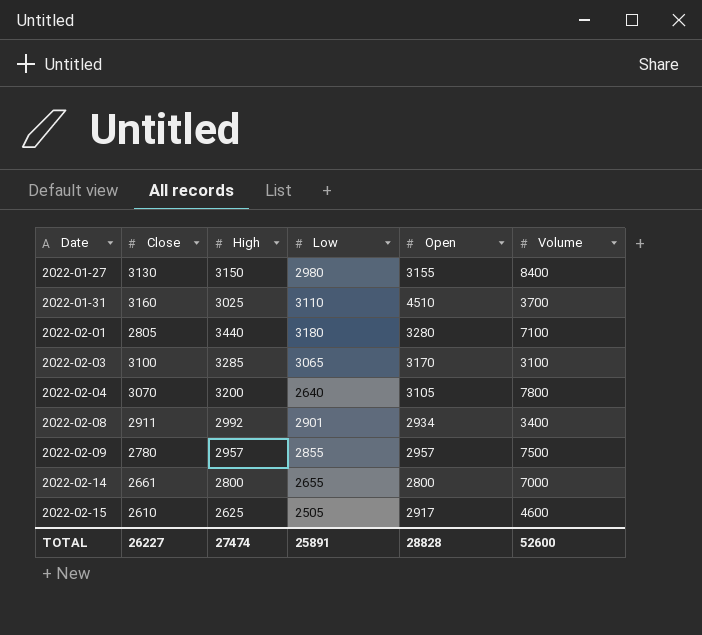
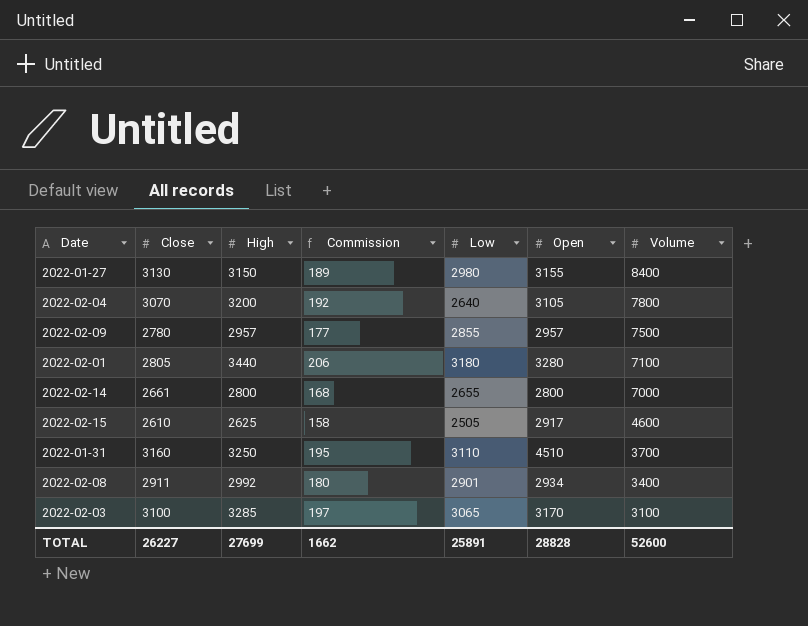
row order: Date ascending -> Volume descending
column Commission | formula: none -> [High] * 0.06
2022-01-31 | High: 3025 -> 3250
TOTAL | High: 27474 -> 27699

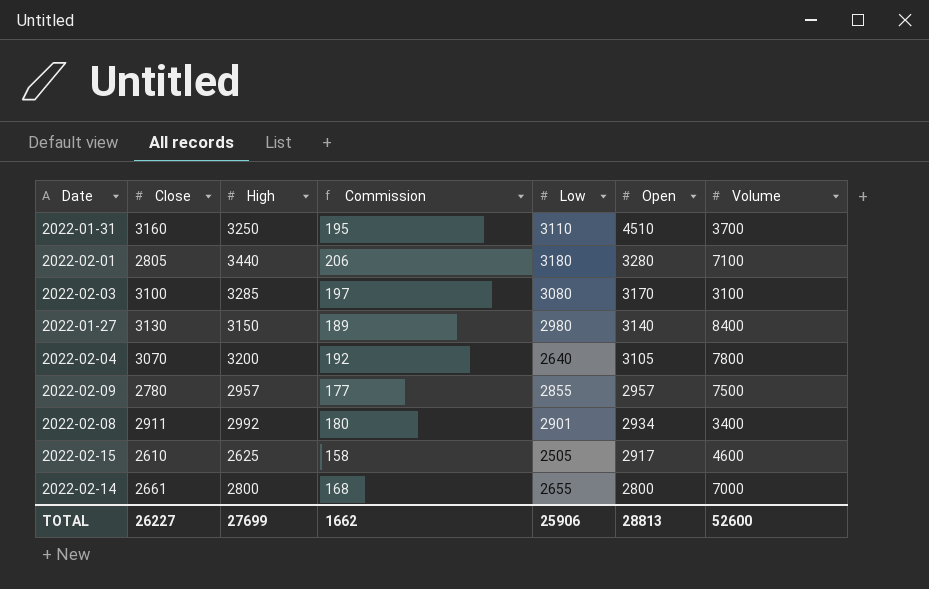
row order: Volume descending -> Open descending
2022-02-03 | Low: 3065 -> 3080
2022-01-27 | Open: 3155 -> 3140
TOTAL | Low: 25891 -> 25906
TOTAL | Open: 28828 -> 28813

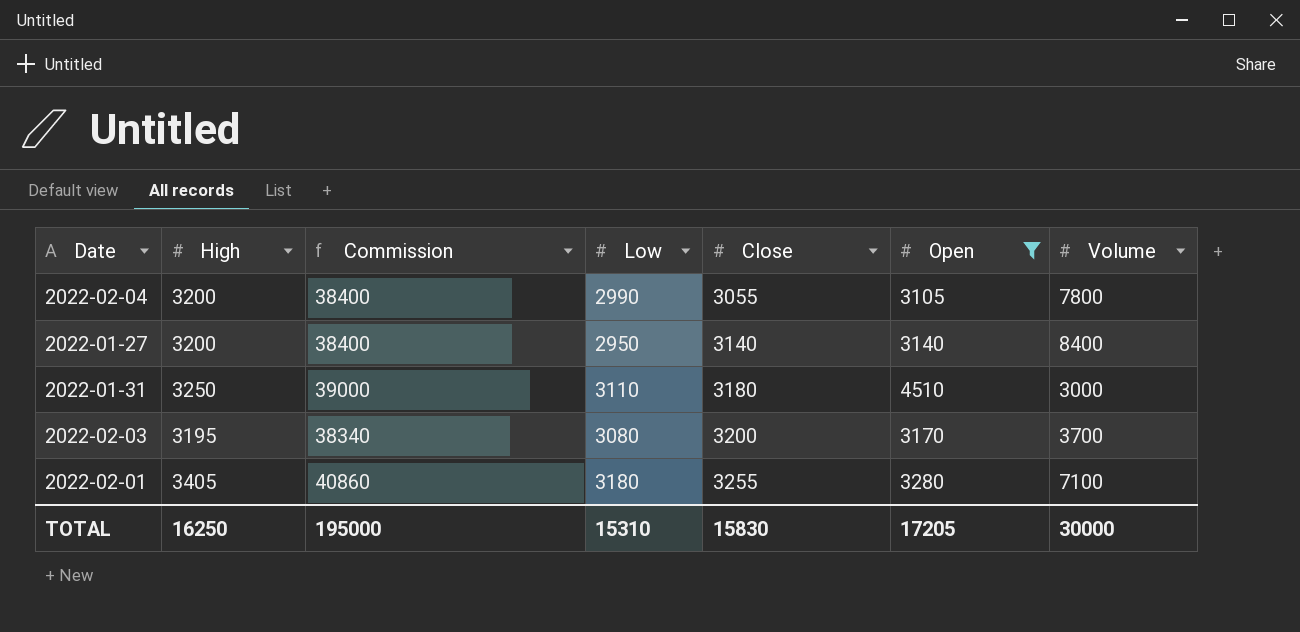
filter: none -> Open >= 3105
row order: Open descending -> Close ascending
column Commission | formula: [High] * 0.06 -> [High] * 12
column Close | position: 2 -> 5
2022-02-04 | Low: 2640 -> 2990
2022-02-04 | Close: 3070 -> 3055
2022-01-27 | High: 3150 -> 3200
2022-01-27 | Low: 2980 -> 2950
2022-01-27 | Close: 3130 -> 3140
2022-01-31 | Close: 3160 -> 3180
2022-01-31 | Volume: 3700 -> 3000
2022-02-03 | High: 3285 -> 3195
2022-02-03 | Close: 3100 -> 3200
2022-02-03 | Volume: 3100 -> 3700
2022-02-01 | High: 3440 -> 3405
2022-02-01 | Close: 2805 -> 3255
TOTAL | High: 27699 -> 16250
TOTAL | Commission: 1662 -> 195000
TOTAL | Low: 25906 -> 15310
TOTAL | Close: 26227 -> 15830
TOTAL | Open: 28813 -> 17205
TOTAL | Volume: 52600 -> 30000

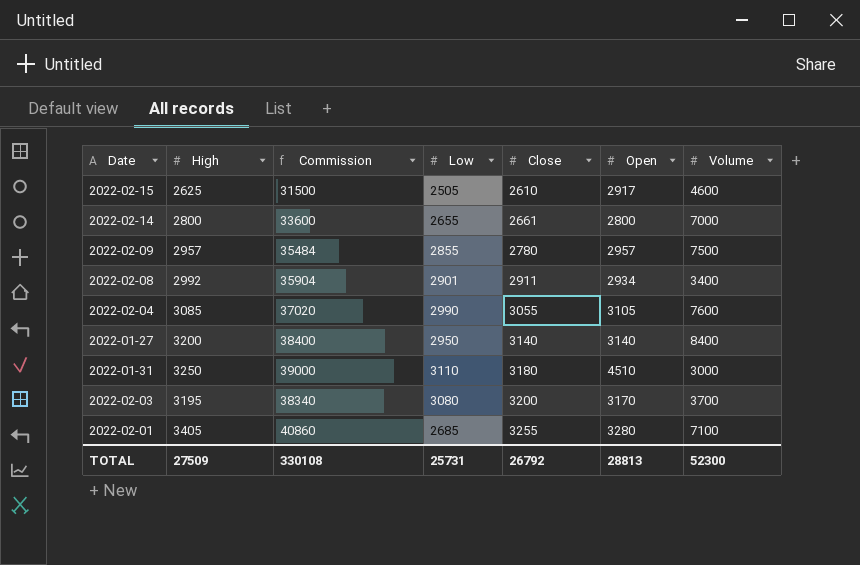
filter: Open >= 3105 -> none
2022-02-04 | High: 3200 -> 3085
2022-02-04 | Commission: 38400 -> 37020
2022-02-04 | Volume: 7800 -> 7600
2022-02-01 | Low: 3180 -> 2685
TOTAL | High: 16250 -> 27509
TOTAL | Commission: 195000 -> 330108
TOTAL | Low: 15310 -> 25731
TOTAL | Close: 15830 -> 26792
TOTAL | Open: 17205 -> 28813
TOTAL | Volume: 30000 -> 52300

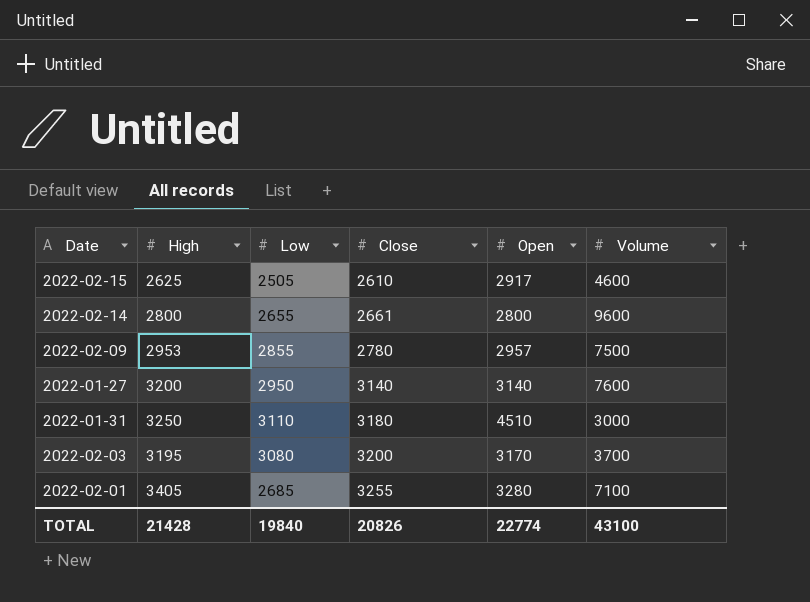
column Commission | formula: [High] * 12 -> none
row 2022-02-08: 2992 | 35904 | 2901 | 2911 | 2934 | 3400 -> none
row 2022-02-04: 3085 | 37020 | 2990 | 3055 | 3105 | 7600 -> none
2022-02-14 | Volume: 7000 -> 9600
2022-02-09 | High: 2957 -> 2953
2022-01-27 | Volume: 8400 -> 7600
TOTAL | High: 27509 -> 21428
TOTAL | Low: 25731 -> 19840
TOTAL | Close: 26792 -> 20826
TOTAL | Open: 28813 -> 22774
TOTAL | Volume: 52300 -> 43100

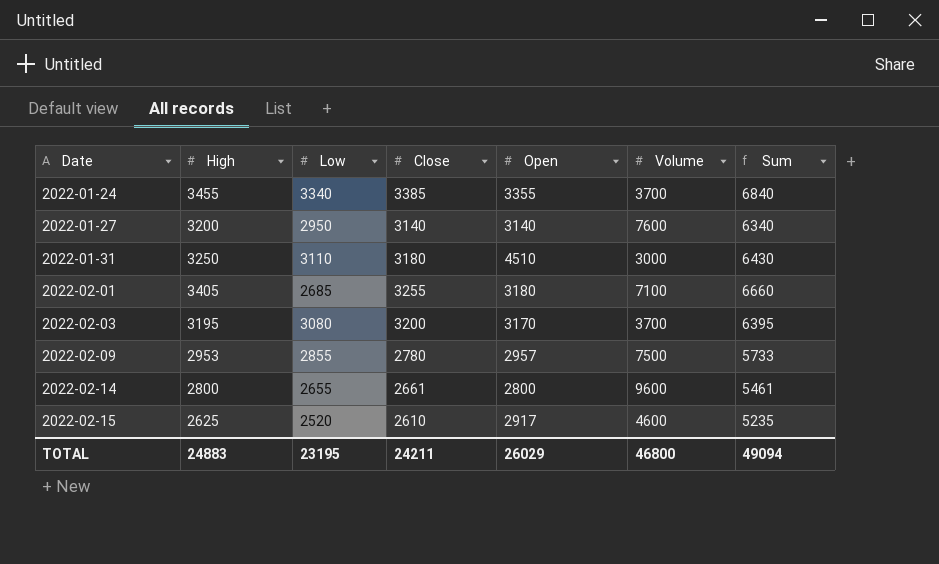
row order: Close ascending -> Date ascending
column Sum | formula: none -> [High] + [Close]
row 2022-01-24: none -> 3455 | 3340 | 3385 | 3355 | 3700 | 6840
2022-02-01 | Open: 3280 -> 3180
2022-02-15 | Low: 2505 -> 2520
TOTAL | High: 21428 -> 24883
TOTAL | Low: 19840 -> 23195
TOTAL | Close: 20826 -> 24211
TOTAL | Open: 22774 -> 26029
TOTAL | Volume: 43100 -> 46800

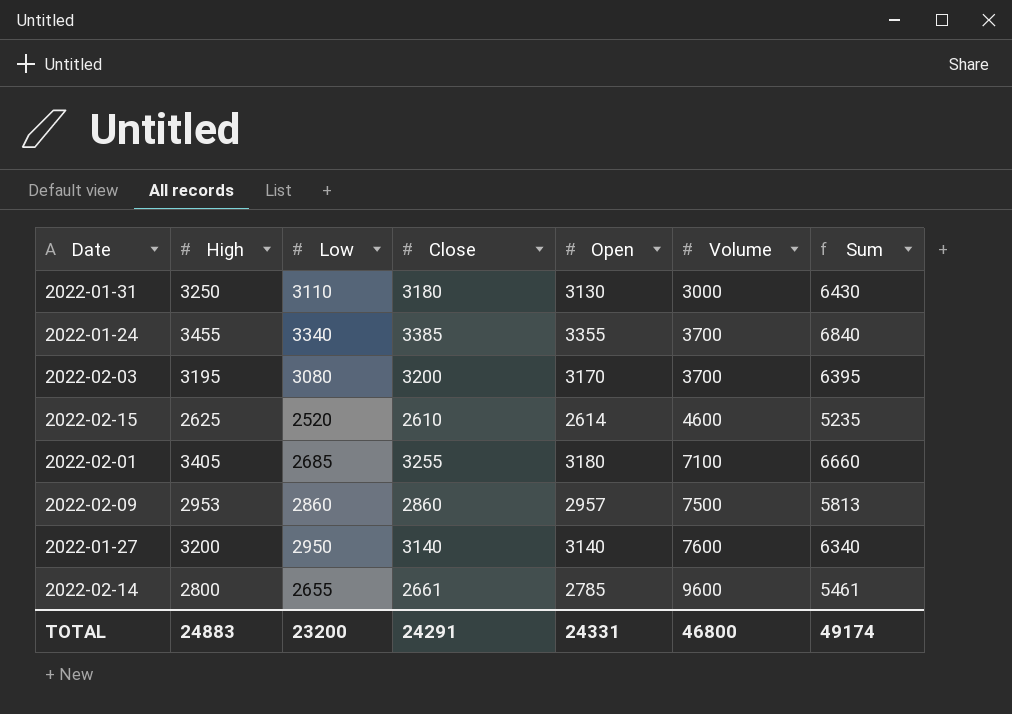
row order: Date ascending -> Volume ascending
2022-01-31 | Open: 4510 -> 3130
2022-02-15 | Open: 2917 -> 2614
2022-02-09 | Low: 2855 -> 2860
2022-02-09 | Close: 2780 -> 2860
2022-02-09 | Sum: 5733 -> 5813
2022-02-14 | Open: 2800 -> 2785
TOTAL | Low: 23195 -> 23200
TOTAL | Close: 24211 -> 24291
TOTAL | Open: 26029 -> 24331
TOTAL | Sum: 49094 -> 49174

